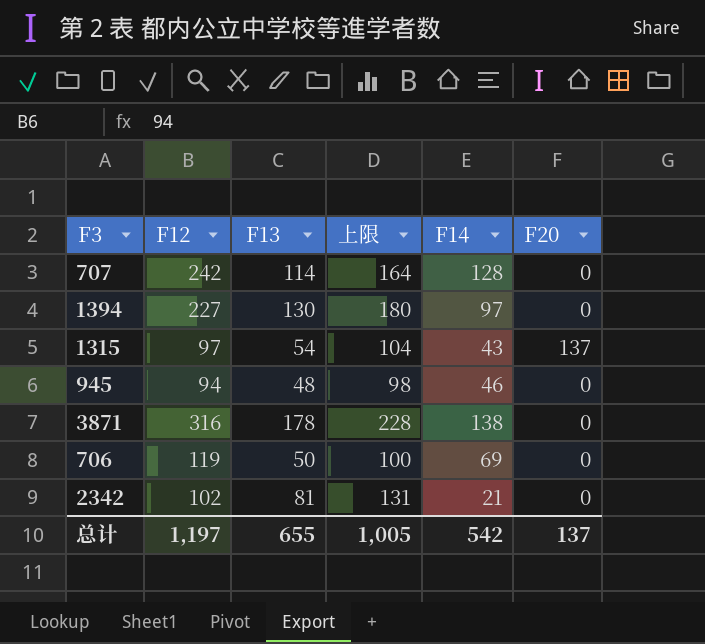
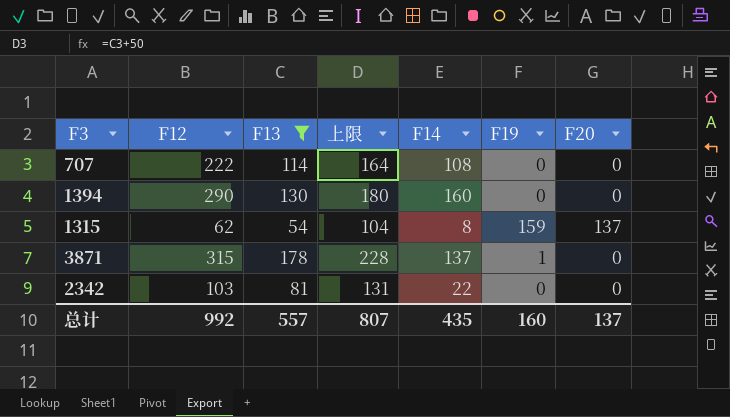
filter: none -> F13 >= 54
column F19 | position: none -> 6
707 | F12: 242 -> 222
707 | F14: 128 -> 108
1394 | F12: 227 -> 290
1394 | F14: 97 -> 160
1315 | F12: 97 -> 62
1315 | F14: 43 -> 8
3871 | F12: 316 -> 315
3871 | F14: 138 -> 137
2342 | F12: 102 -> 103
2342 | F14: 21 -> 22
总计 | F12: 1,197 -> 992
总计 | F13: 655 -> 557
总计 | 上限: 1,005 -> 807
总计 | F14: 542 -> 435

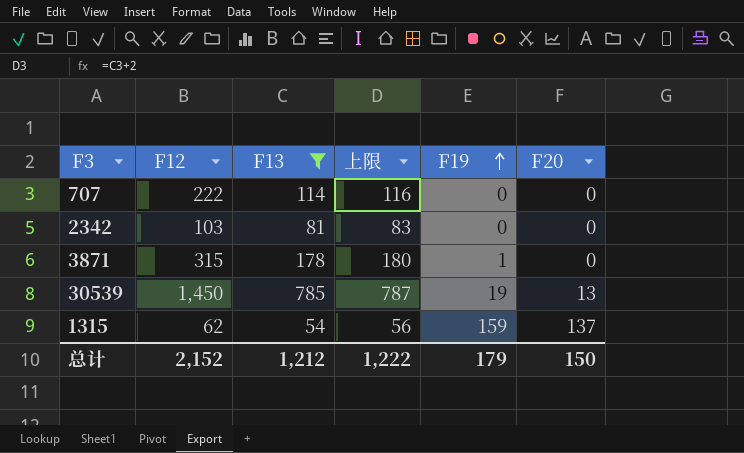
row order: none -> F19 ascending
column F14 | formula: [F12] - [F13] -> none
column 上限 | formula: [F13] + 50 -> [F13] + 2
row 1394: 290 | 130 | 180 | 160 | 0 | 0 -> none
row 30539: none -> 1,450 | 785 | 787 | 19 | 13
总计 | F12: 992 -> 2,152
总计 | F13: 557 -> 1,212
总计 | 上限: 807 -> 1,222
总计 | F19: 160 -> 179
总计 | F20: 137 -> 150

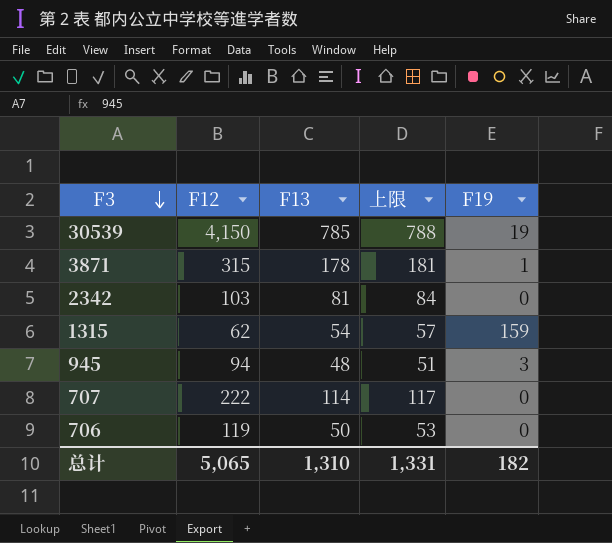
filter: F13 >= 54 -> none
row order: F19 ascending -> F3 descending
column F20 | position: 6 -> none
column 上限 | formula: [F13] + 2 -> [F13] + 3
30539 | F12: 1,450 -> 4,150
总计 | F12: 2,152 -> 5,065
总计 | F13: 1,212 -> 1,310
总计 | 上限: 1,222 -> 1,331
总计 | F19: 179 -> 182

